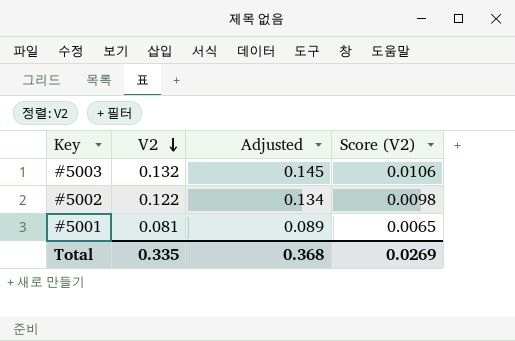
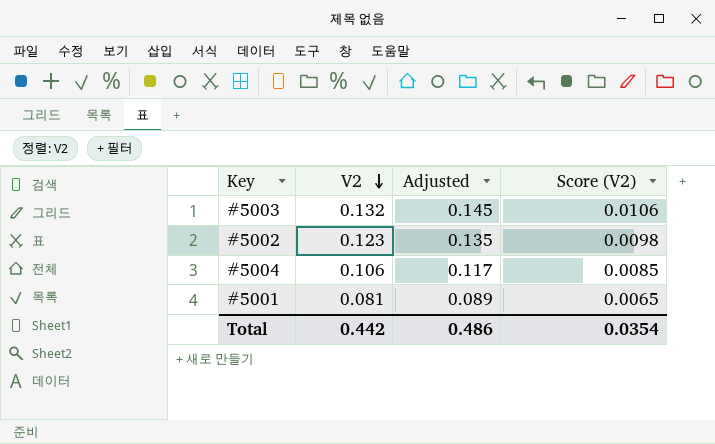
#5002 | V2: 0.122 -> 0.123
#5002 | Adjusted: 0.134 -> 0.135
row #5004: none -> 0.106 | 0.117 | 0.0085
Total | V2: 0.335 -> 0.442
Total | Adjusted: 0.368 -> 0.486
Total | Score (V2): 0.0269 -> 0.0354

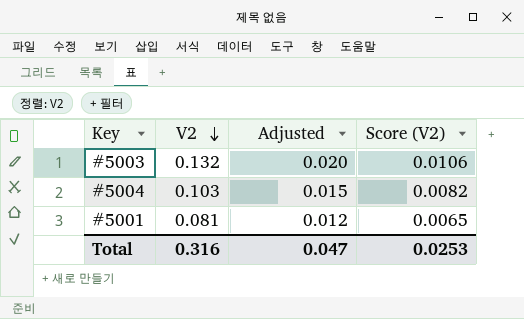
column Adjusted | formula: [V2] * 1.1 -> [V2] * 0.15
row #5002: 0.123 | 0.135 | 0.0098 -> none
#5004 | V2: 0.106 -> 0.103
#5004 | Score (V2): 0.0085 -> 0.0082
Total | V2: 0.442 -> 0.316
Total | Adjusted: 0.486 -> 0.047
Total | Score (V2): 0.0354 -> 0.0253

